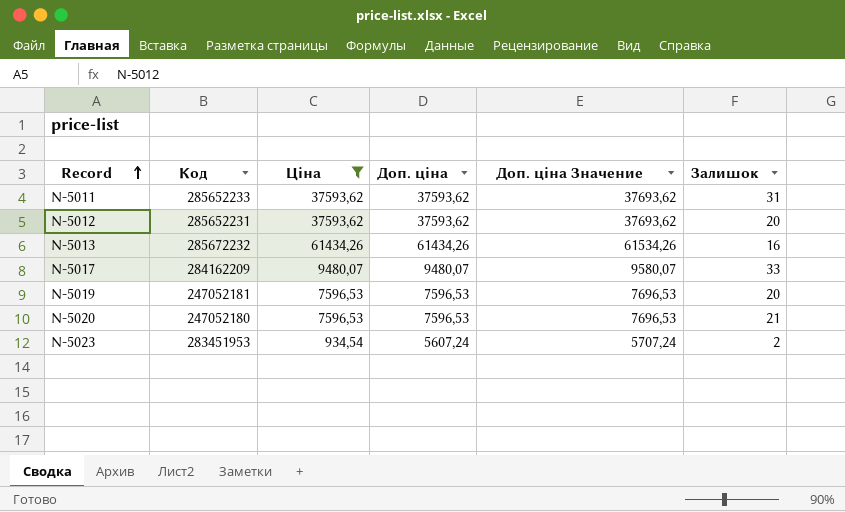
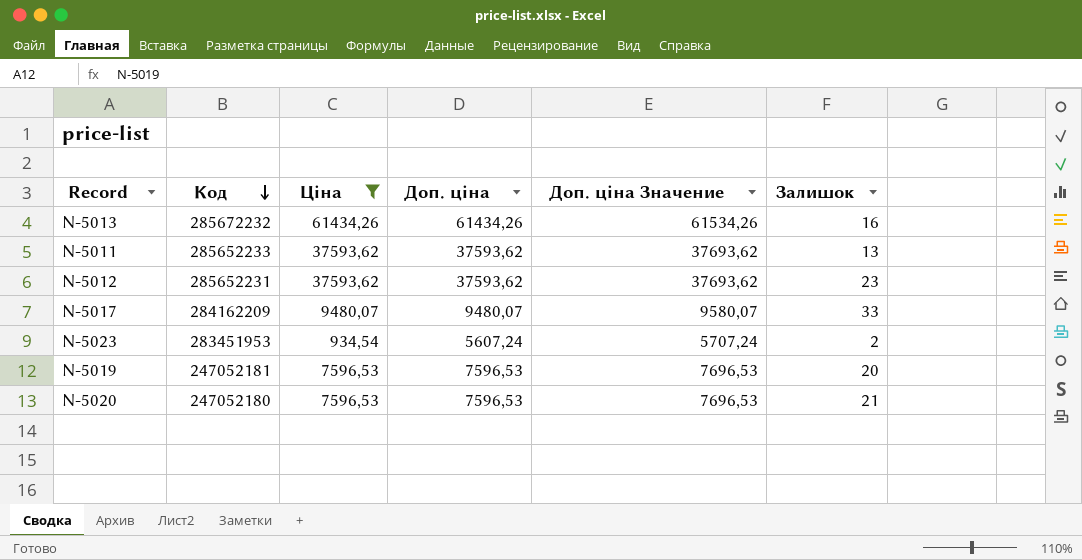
row order: Record ascending -> Код descending
N-5011 | Залишок: 31 -> 13
N-5012 | Залишок: 20 -> 23

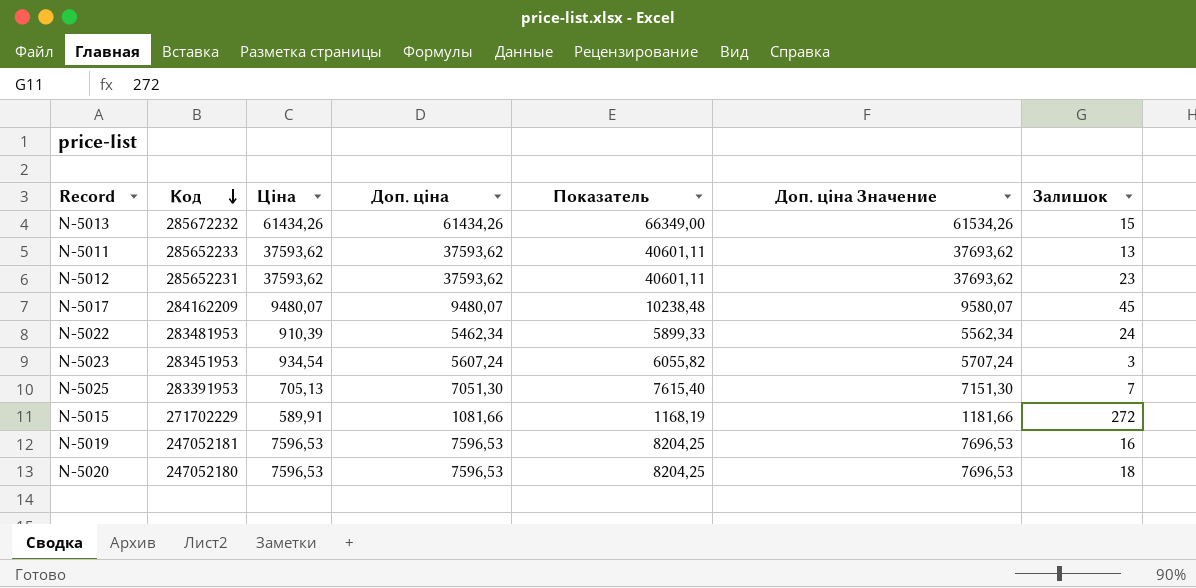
filter: Ціна >= 934,54 -> none
column Показатель | formula: none -> [Доп. ціна] * 1,08
N-5013 | Залишок: 16 -> 15
N-5017 | Залишок: 33 -> 45
N-5023 | Залишок: 2 -> 3
N-5019 | Залишок: 20 -> 16
N-5020 | Залишок: 21 -> 18

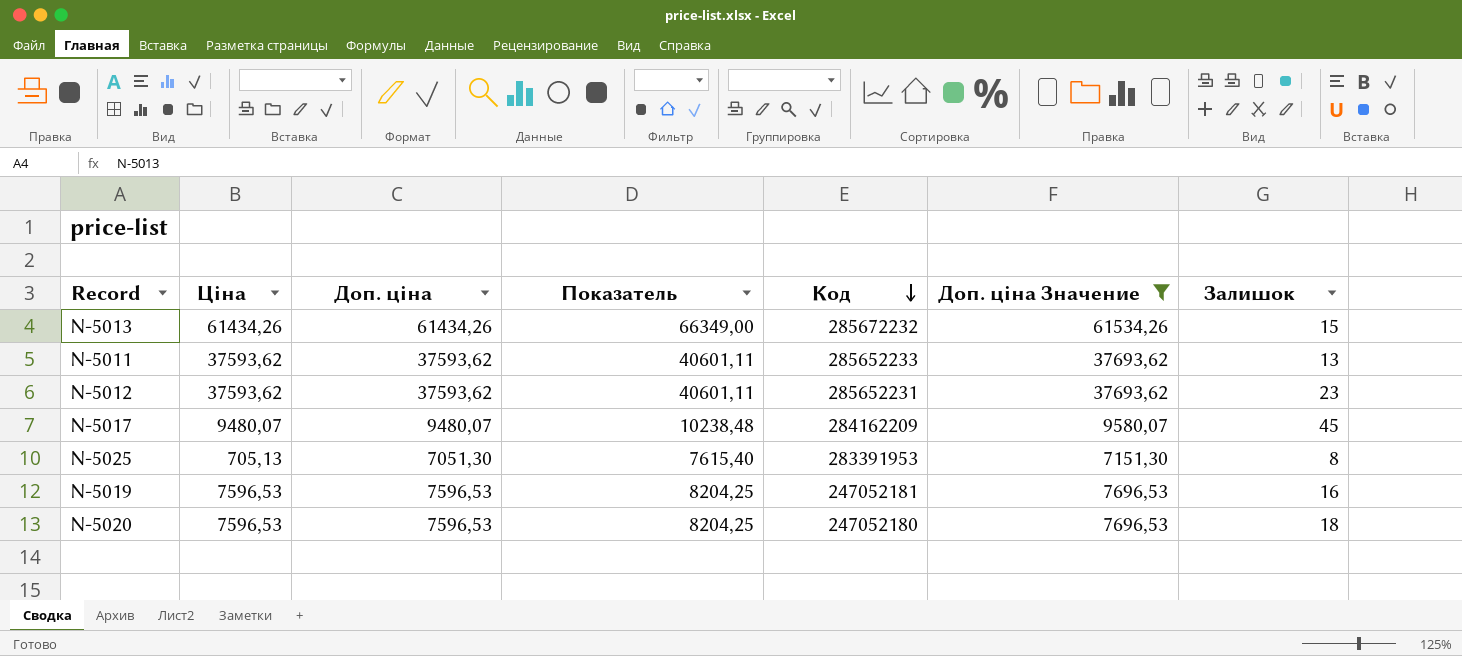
filter: none -> Доп. ціна Значение >= 7151,30
column Код | position: 2 -> 5
N-5025 | Залишок: 7 -> 8

